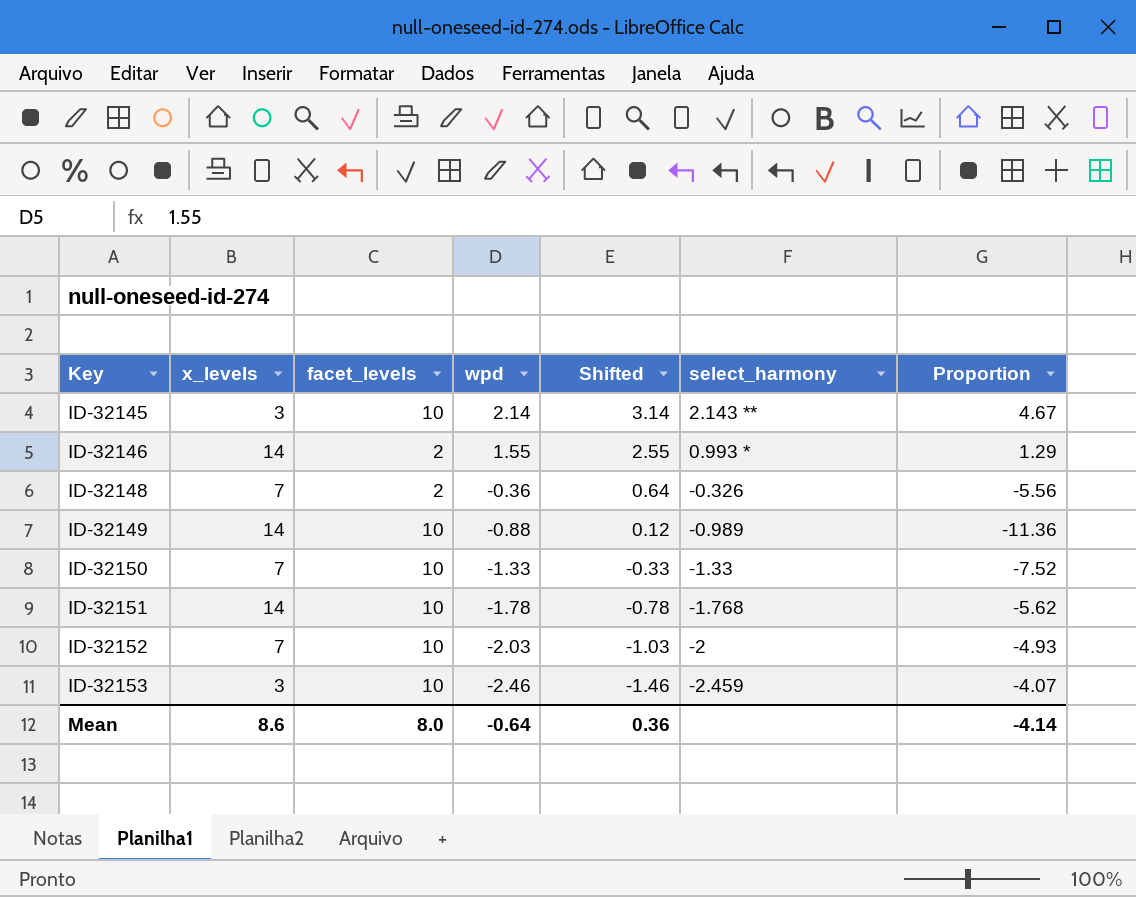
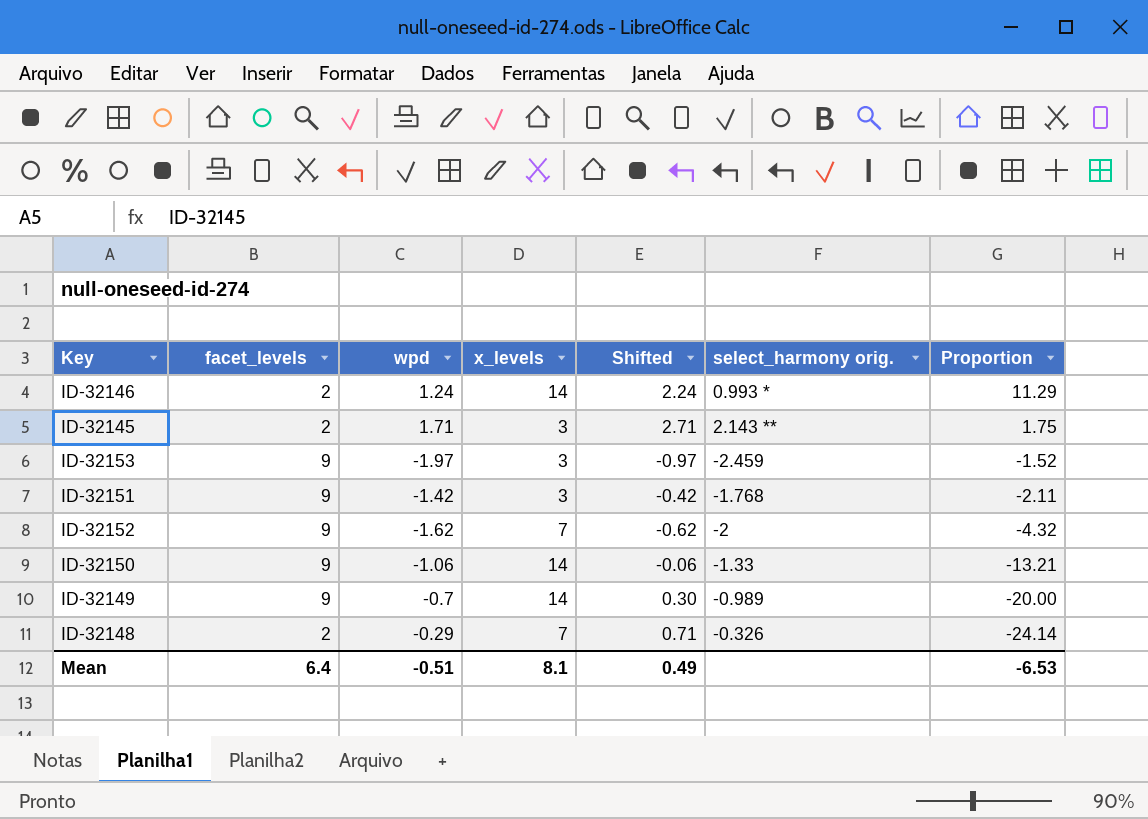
row order: Key ascending -> Proportion descending
column x_levels | position: 2 -> 4
column name: select_harmony -> select_harmony orig.
column Proportion | formula: [facet_levels] / [wpd] -> [x_levels] / [wpd]
ID-32146 | wpd: 1.55 -> 1.24
ID-32146 | Shifted: 2.55 -> 2.24
ID-32145 | facet_levels: 10 -> 2
ID-32145 | wpd: 2.14 -> 1.71
ID-32145 | Shifted: 3.14 -> 2.71
ID-32153 | facet_levels: 10 -> 9
ID-32153 | wpd: -2.46 -> -1.97
ID-32153 | Shifted: -1.46 -> -0.97
ID-32151 | facet_levels: 10 -> 9
ID-32151 | wpd: -1.78 -> -1.42
ID-32151 | x_levels: 14 -> 3
ID-32151 | Shifted: -0.78 -> -0.42
ID-32152 | facet_levels: 10 -> 9
ID-32152 | wpd: -2.03 -> -1.62
ID-32152 | Shifted: -1.03 -> -0.62
ID-32150 | facet_levels: 10 -> 9
ID-32150 | wpd: -1.33 -> -1.06
ID-32150 | x_levels: 7 -> 14
ID-32150 | Shifted: -0.33 -> -0.06
ID-32149 | facet_levels: 10 -> 9
ID-32149 | wpd: -0.88 -> -0.7
ID-32149 | Shifted: 0.12 -> 0.30
ID-32148 | wpd: -0.36 -> -0.29
ID-32148 | Shifted: 0.64 -> 0.71
Mean | facet_levels: 8.0 -> 6.4
Mean | wpd: -0.64 -> -0.51
Mean | x_levels: 8.6 -> 8.1
Mean | Shifted: 0.36 -> 0.49
Mean | Proportion: -4.14 -> -6.53

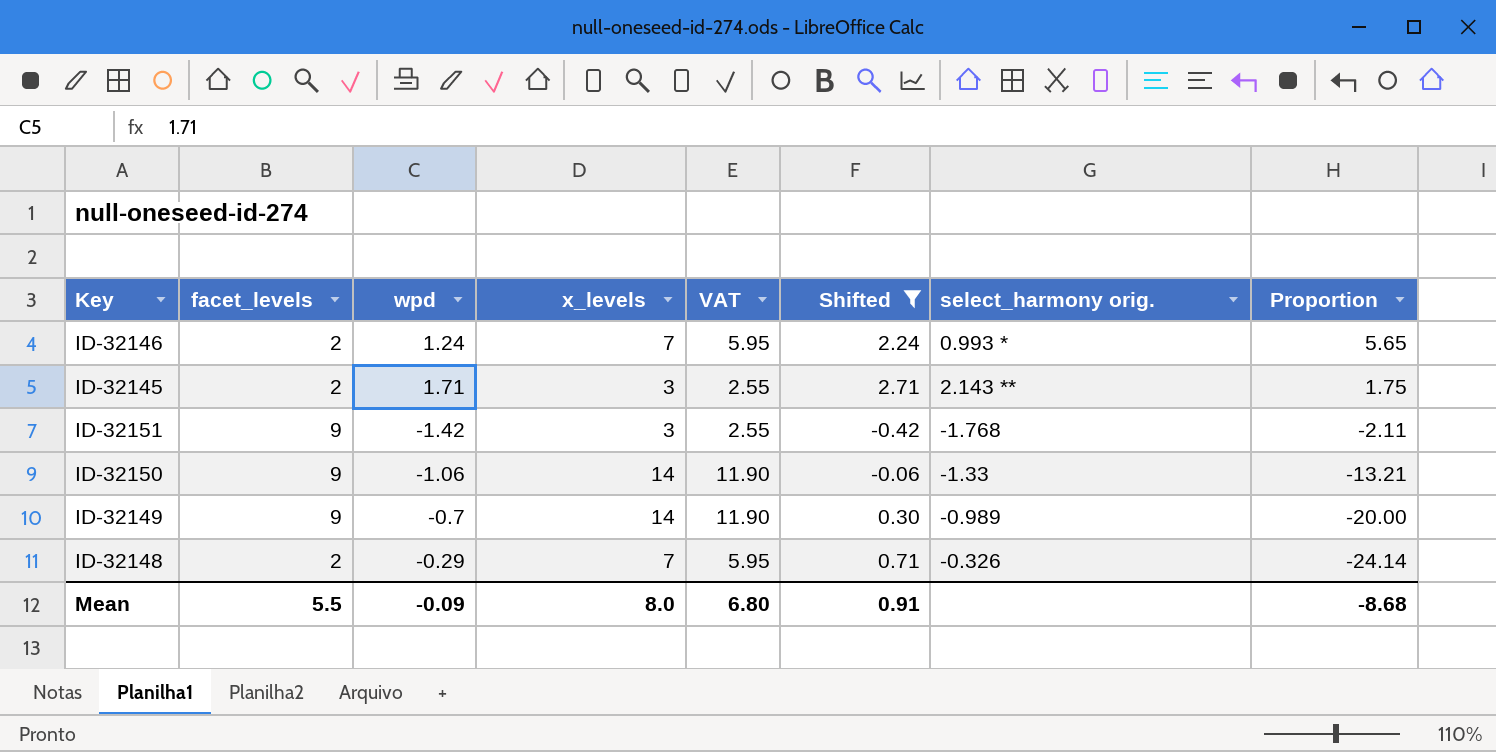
filter: none -> Shifted >= -0.42
column VAT | formula: none -> [x_levels] * 0.85
ID-32146 | x_levels: 14 -> 7
ID-32146 | Proportion: 11.29 -> 5.65
Mean | facet_levels: 6.4 -> 5.5
Mean | wpd: -0.51 -> -0.09
Mean | x_levels: 8.1 -> 8.0
Mean | Shifted: 0.49 -> 0.91
Mean | Proportion: -6.53 -> -8.68

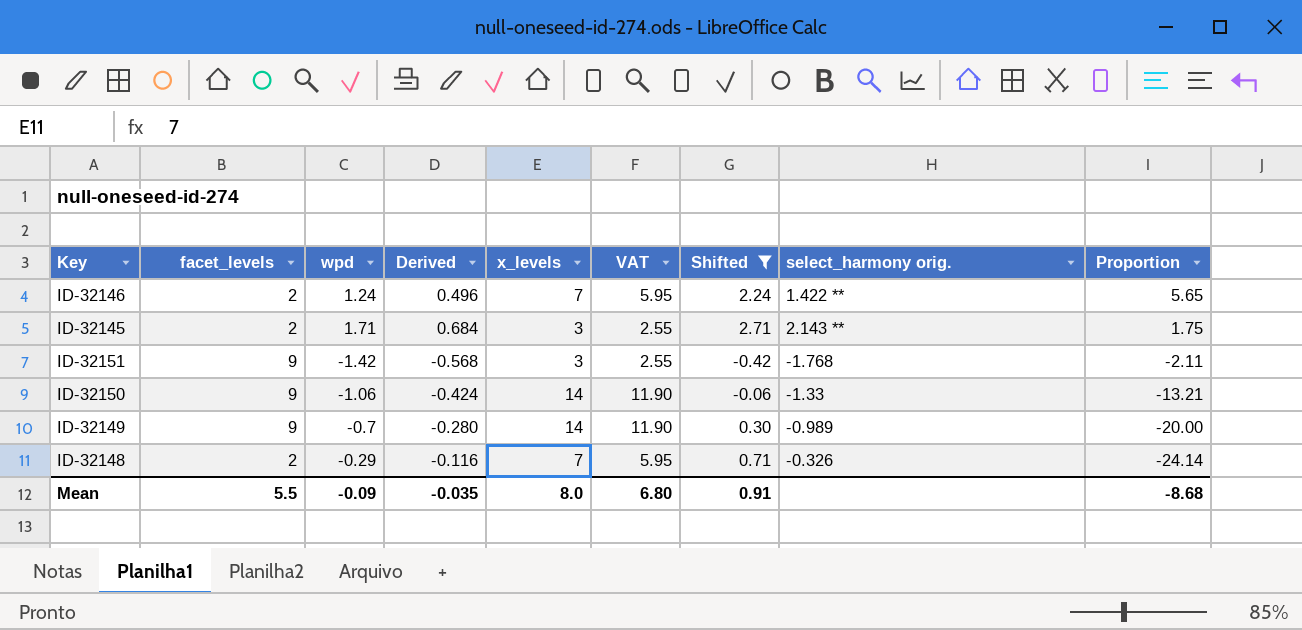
column Derived | formula: none -> [wpd] * 0.4
ID-32146 | select_harmony orig.: 0.993 * -> 1.422 **

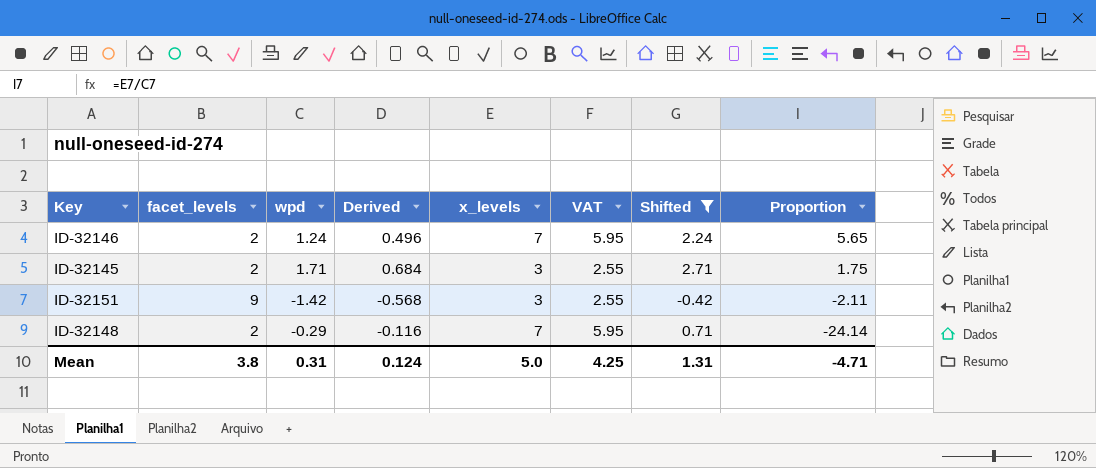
column select_harmony orig. | position: 8 -> none
row ID-32150: 9 | -1.06 | -0.424 | 14 | 11.90 | -0.06 | -1.33 | -13.21 -> none
row ID-32149: 9 | -0.7 | -0.280 | 14 | 11.90 | 0.30 | -0.989 | -20.00 -> none
Mean | facet_levels: 5.5 -> 3.8
Mean | wpd: -0.09 -> 0.31
Mean | Derived: -0.035 -> 0.124
Mean | x_levels: 8.0 -> 5.0
Mean | VAT: 6.80 -> 4.25
Mean | Shifted: 0.91 -> 1.31
Mean | Proportion: -8.68 -> -4.71

